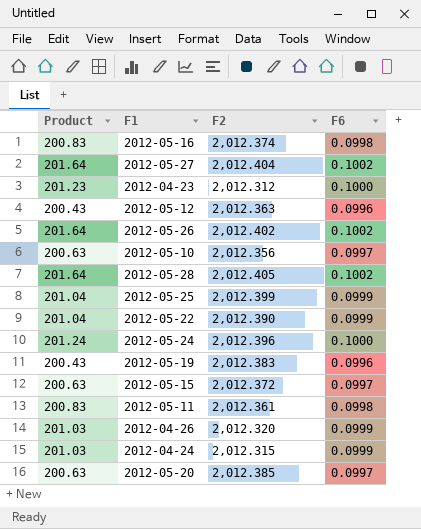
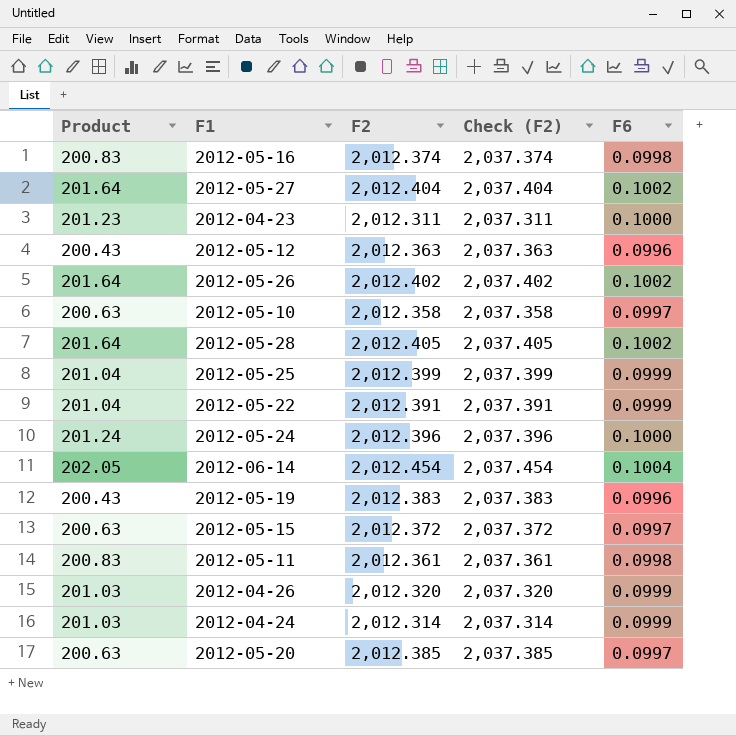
column Check (F2) | formula: none -> [F2] + 25
2012-04-23 | F2: 2,012.312 -> 2,012.311
2012-05-10 | F2: 2,012.356 -> 2,012.358
2012-05-22 | F2: 2,012.390 -> 2,012.391
row 2012-06-14: none -> 202.05 | 2,012.454 | 2,037.454 | 0.1004
2012-04-24 | F2: 2,012.315 -> 2,012.314

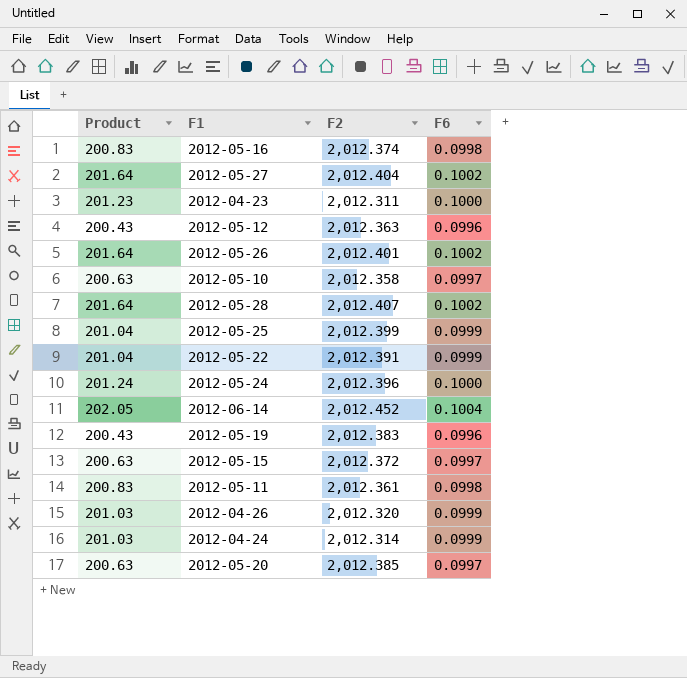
column Check (F2) | formula: [F2] + 25 -> none
2012-05-26 | F2: 2,012.402 -> 2,012.401
2012-05-28 | F2: 2,012.405 -> 2,012.407
2012-06-14 | F2: 2,012.454 -> 2,012.452

